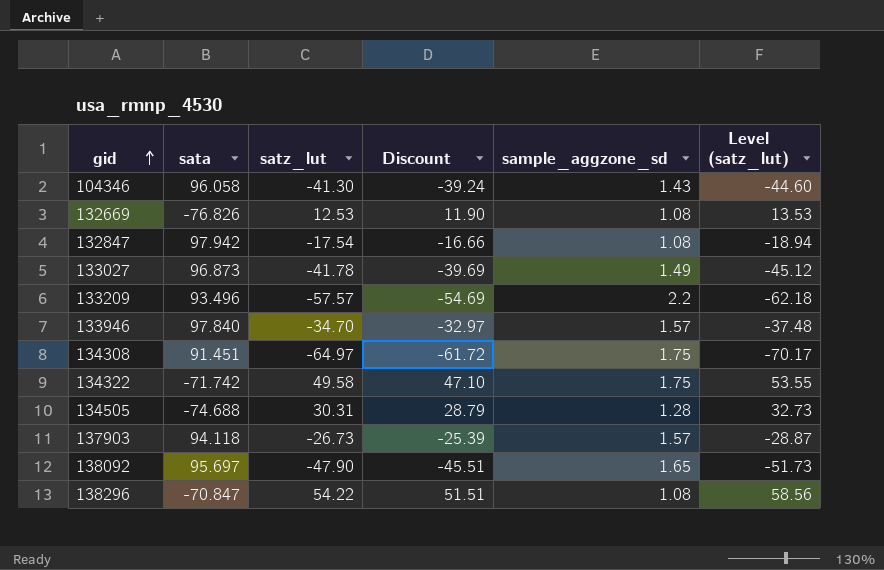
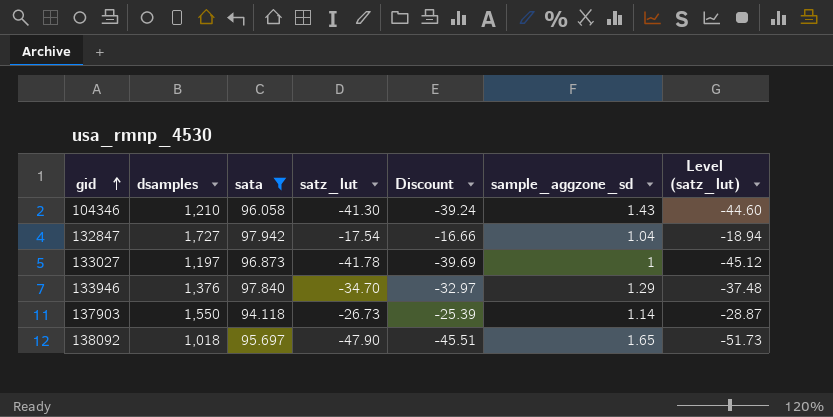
filter: none -> sata >= 94.118
column dsamples | position: none -> 2
132847 | sample_aggzone_sd: 1.08 -> 1.04
133027 | sample_aggzone_sd: 1.49 -> 1
133946 | sample_aggzone_sd: 1.57 -> 1.29
137903 | sample_aggzone_sd: 1.57 -> 1.14

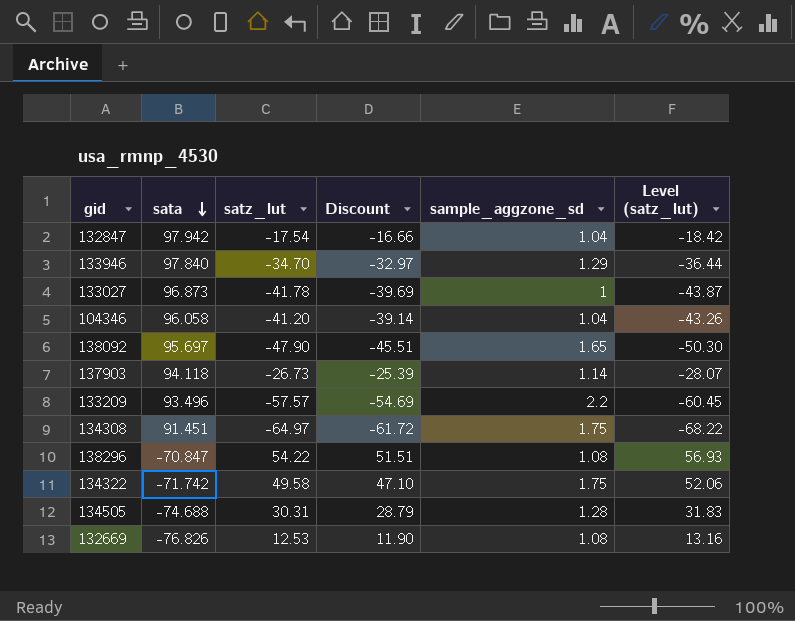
filter: sata >= 94.118 -> none
row order: gid ascending -> sata descending
column dsamples | position: 2 -> none
column Level (satz_lut) | formula: [satz_lut] * 1.08 -> [satz_lut] * 1.05
104346 | satz_lut: -41.30 -> -41.20
104346 | Discount: -39.24 -> -39.14
104346 | sample_aggzone_sd: 1.43 -> 1.04

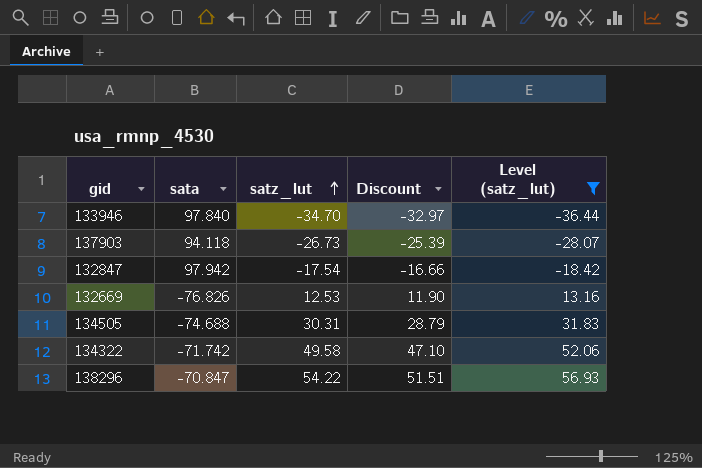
filter: none -> Level (satz_lut) >= -36.44
row order: sata descending -> satz_lut ascending
column sample_aggzone_sd | position: 5 -> none

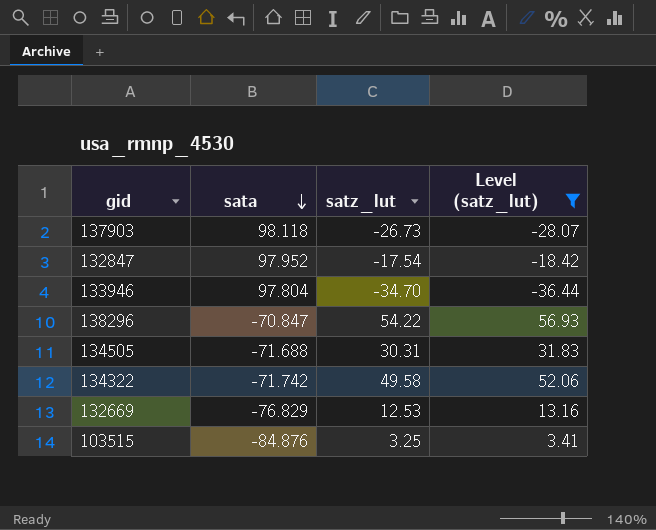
row order: satz_lut ascending -> sata descending
column Discount | formula: [satz_lut] * 0.95 -> none
137903 | sata: 94.118 -> 98.118
132847 | sata: 97.942 -> 97.952
133946 | sata: 97.840 -> 97.804
134505 | sata: -74.688 -> -71.688
132669 | sata: -76.826 -> -76.829
row 103515: none -> -84.876 | 3.25 | 3.41

